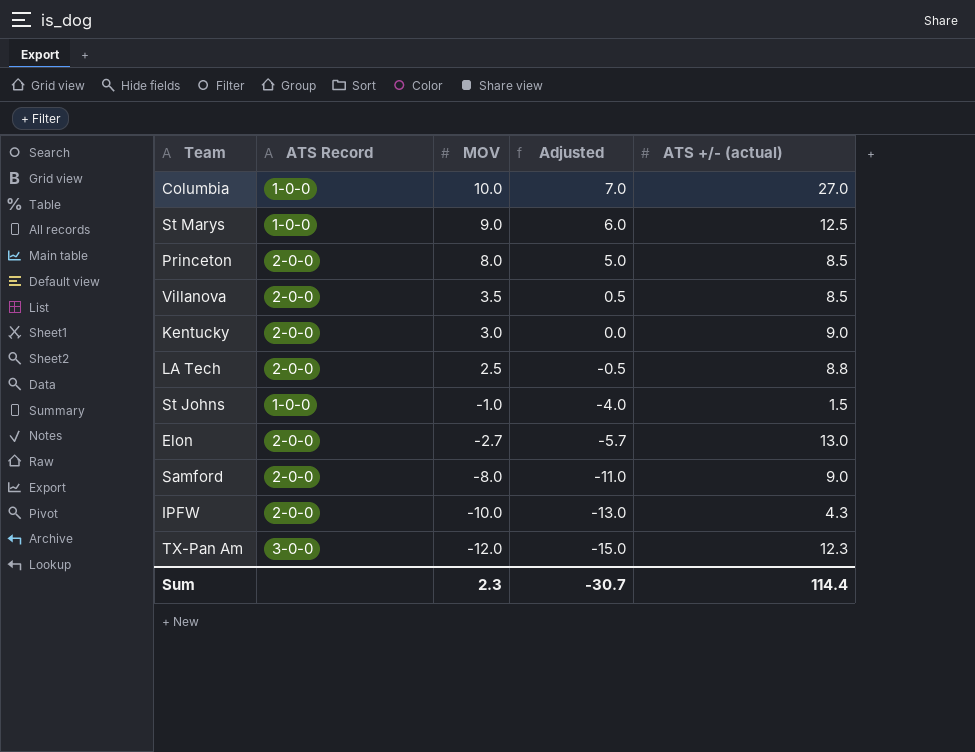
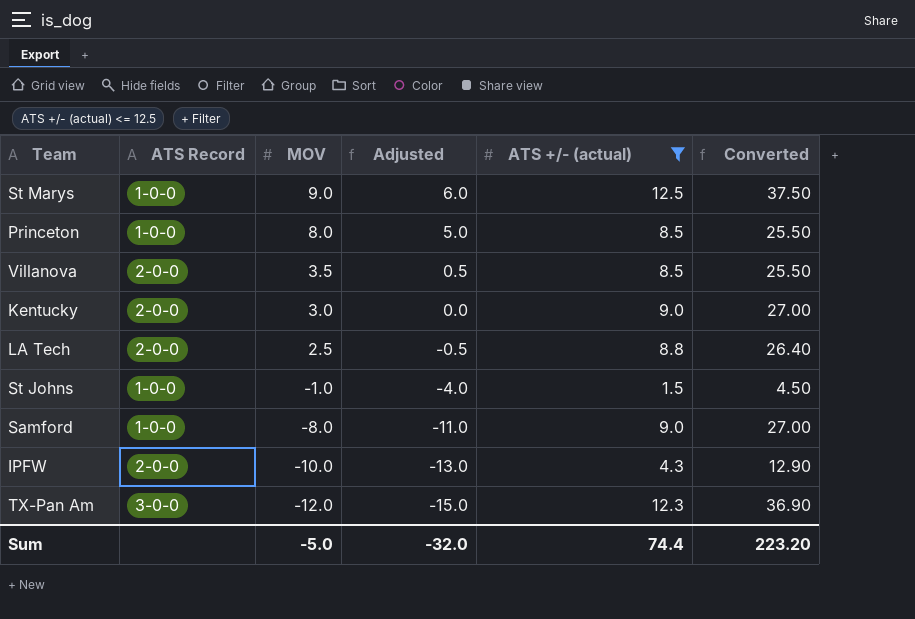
filter: none -> ATS +/- (actual) <= 12.5
column Converted | formula: none -> [ATS +/- (actual)] * 3
Princeton | ATS Record: 2-0-0 -> 1-0-0
Samford | ATS Record: 2-0-0 -> 1-0-0
Sum | MOV: 2.3 -> -5.0
Sum | Adjusted: -30.7 -> -32.0
Sum | ATS +/- (actual): 114.4 -> 74.4

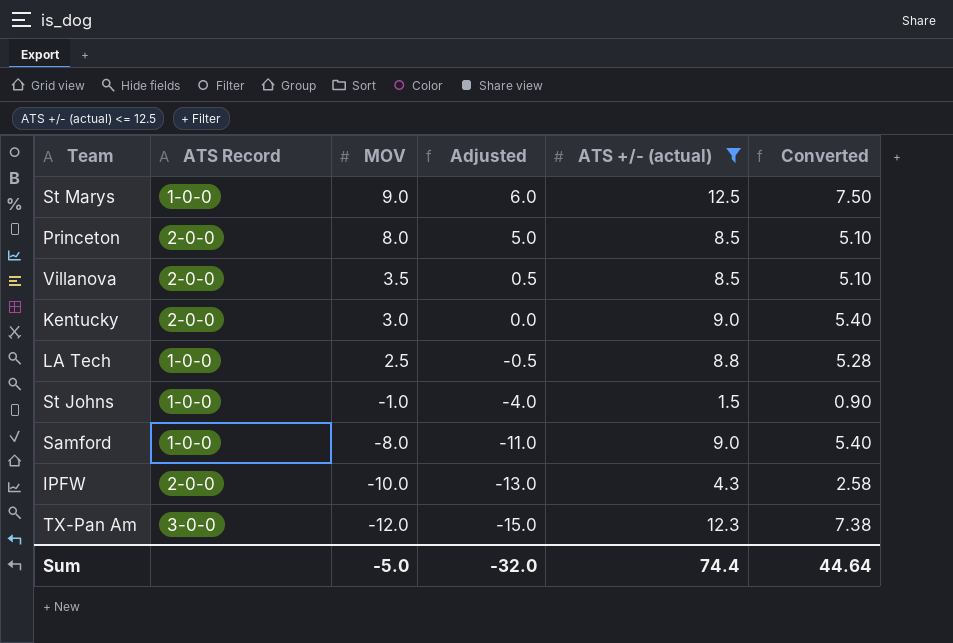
column Converted | formula: [ATS +/- (actual)] * 3 -> [ATS +/- (actual)] * 0.6
Princeton | ATS Record: 1-0-0 -> 2-0-0
LA Tech | ATS Record: 2-0-0 -> 1-0-0
Sum | Converted: 223.20 -> 44.64

